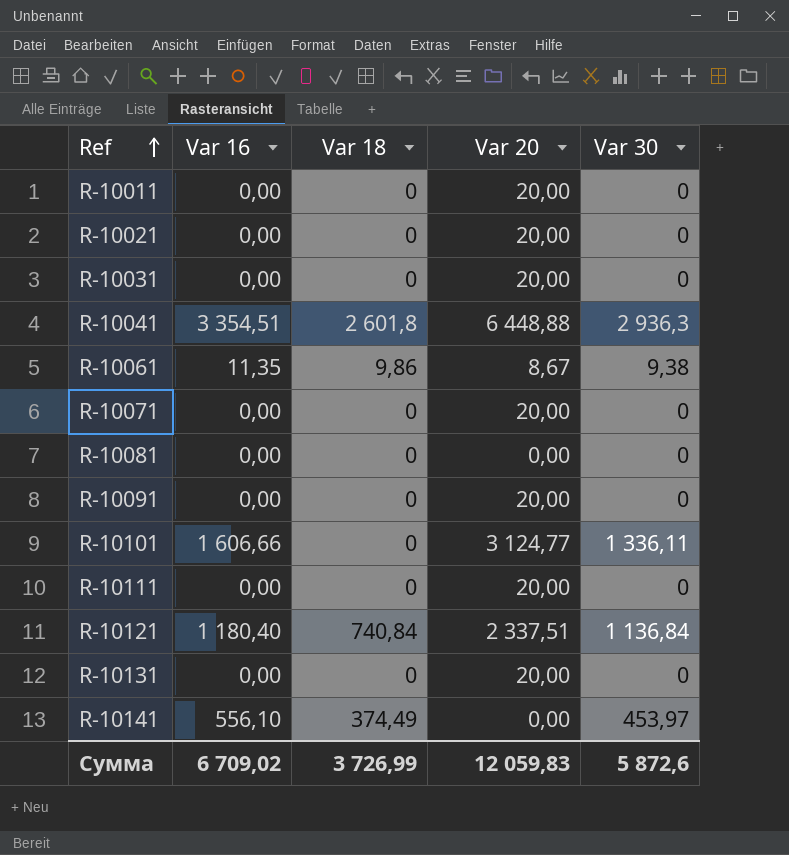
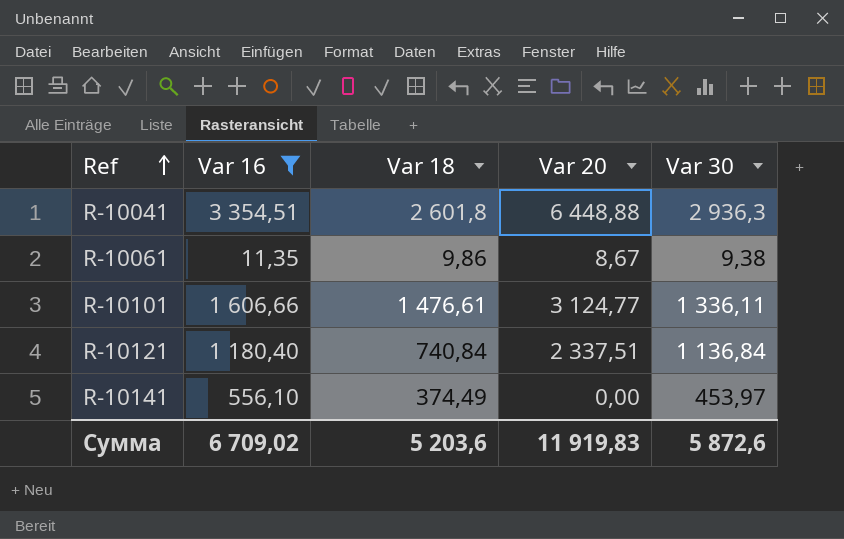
filter: none -> Var 16 != 0,00
R-10101 | Var 18: 0 -> 1 476,61
Сумма | Var 18: 3 726,99 -> 5 203,6
Сумма | Var 20: 12 059,83 -> 11 919,83

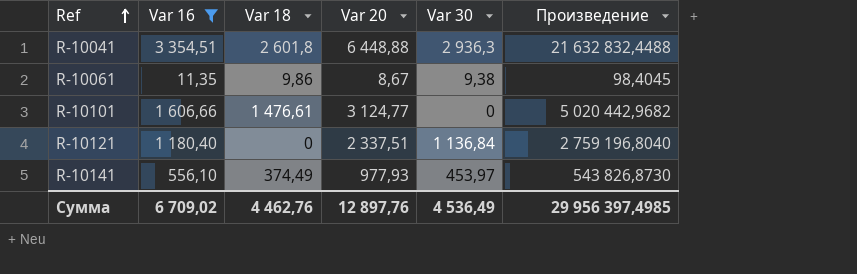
column Произведение | formula: none -> [Var 16] * [Var 20]
R-10101 | Var 30: 1 336,11 -> 0
R-10121 | Var 18: 740,84 -> 0
R-10141 | Var 20: 0,00 -> 977,93
Сумма | Var 18: 5 203,6 -> 4 462,76
Сумма | Var 20: 11 919,83 -> 12 897,76
Сумма | Var 30: 5 872,6 -> 4 536,49

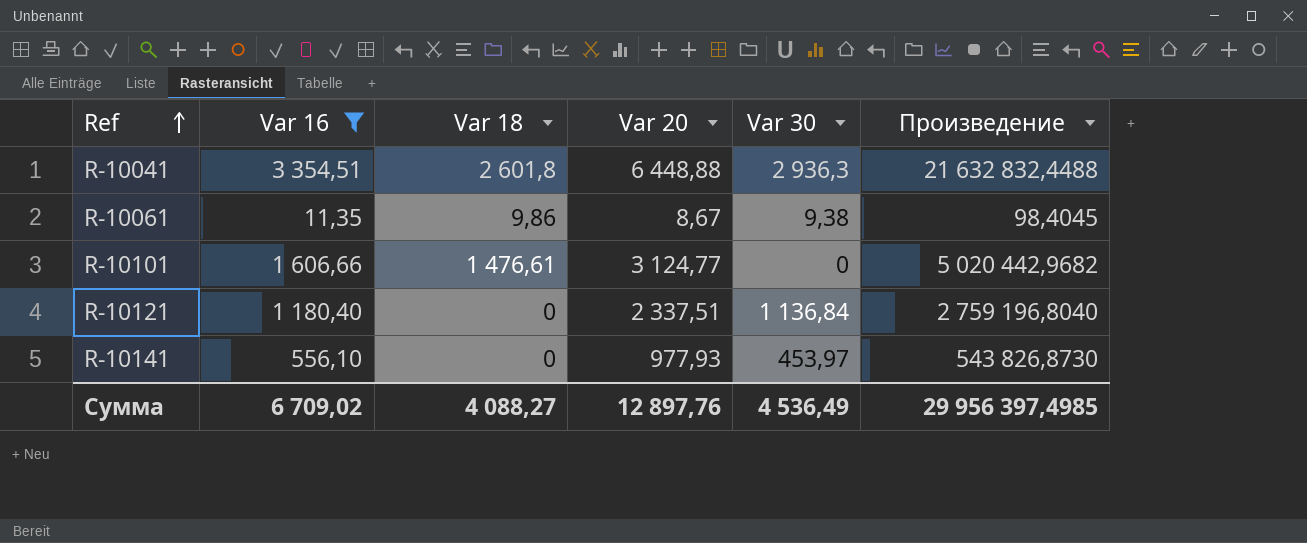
R-10141 | Var 18: 374,49 -> 0
Сумма | Var 18: 4 462,76 -> 4 088,27

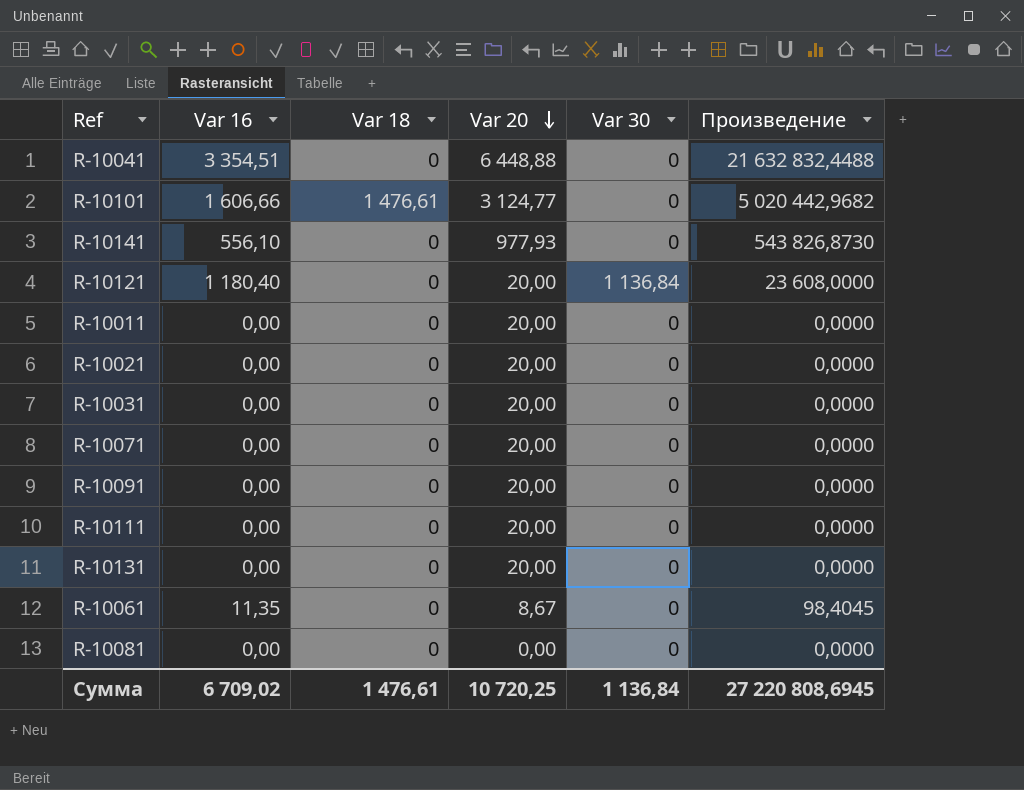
filter: Var 16 != 0,00 -> none
row order: Ref ascending -> Var 20 descending
R-10041 | Var 18: 2 601,8 -> 0
R-10041 | Var 30: 2 936,3 -> 0
R-10141 | Var 30: 453,97 -> 0
R-10121 | Var 20: 2 337,51 -> 20,00
R-10121 | Произведение: 2 759 196,8040 -> 23 608,0000
R-10061 | Var 18: 9,86 -> 0
R-10061 | Var 30: 9,38 -> 0
Сумма | Var 18: 4 088,27 -> 1 476,61
Сумма | Var 20: 12 897,76 -> 10 720,25
Сумма | Var 30: 4 536,49 -> 1 136,84
Сумма | Произведение: 29 956 397,4985 -> 27 220 808,6945

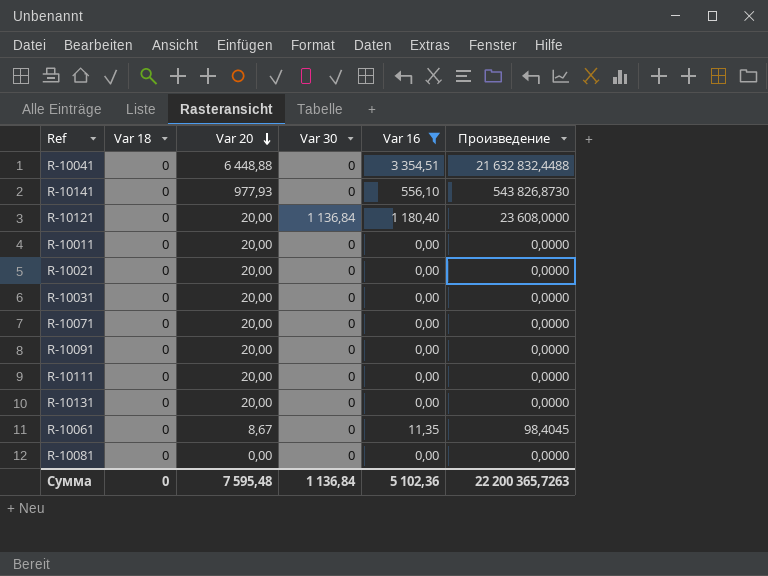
filter: none -> Var 16 != 1 606,66
column Var 16 | position: 2 -> 5
Сумма | Var 18: 1 476,61 -> 0
Сумма | Var 20: 10 720,25 -> 7 595,48
Сумма | Var 16: 6 709,02 -> 5 102,36
Сумма | Произведение: 27 220 808,6945 -> 22 200 365,7263

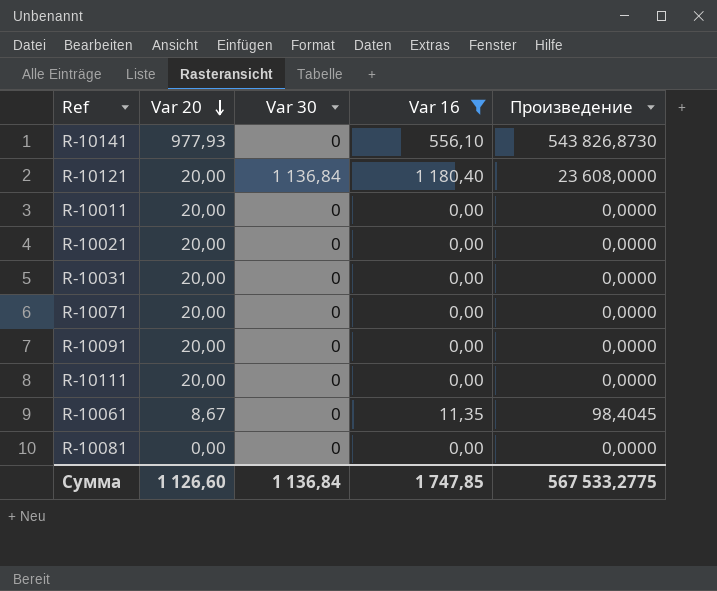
column Var 18 | position: 2 -> none
row R-10041: 0 | 6 448,88 | 0 | 3 354,51 | 21 632 832,4488 -> none
row R-10131: 0 | 20,00 | 0 | 0,00 | 0,0000 -> none
Сумма | Var 20: 7 595,48 -> 1 126,60
Сумма | Var 16: 5 102,36 -> 1 747,85
Сумма | Произведение: 22 200 365,7263 -> 567 533,2775

